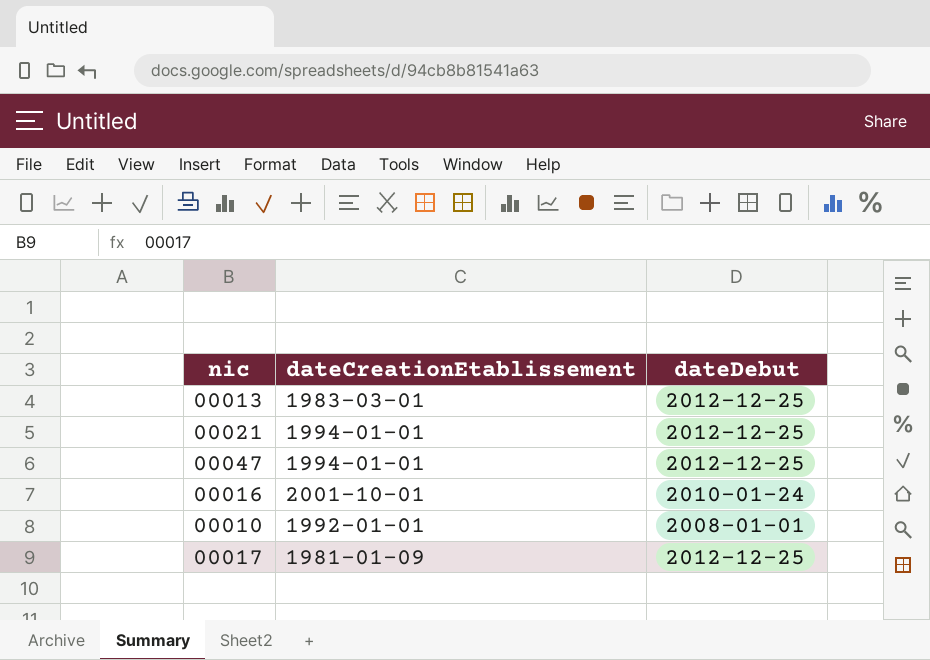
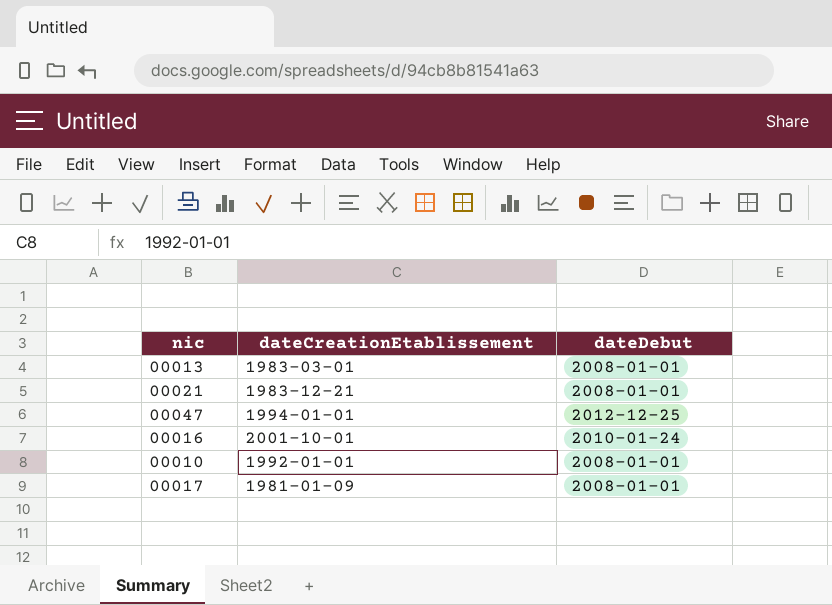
00013 | dateDebut: 2012-12-25 -> 2008-01-01
00021 | dateCreationEtablissement: 1994-01-01 -> 1983-12-21
00021 | dateDebut: 2012-12-25 -> 2008-01-01
00017 | dateDebut: 2012-12-25 -> 2008-01-01

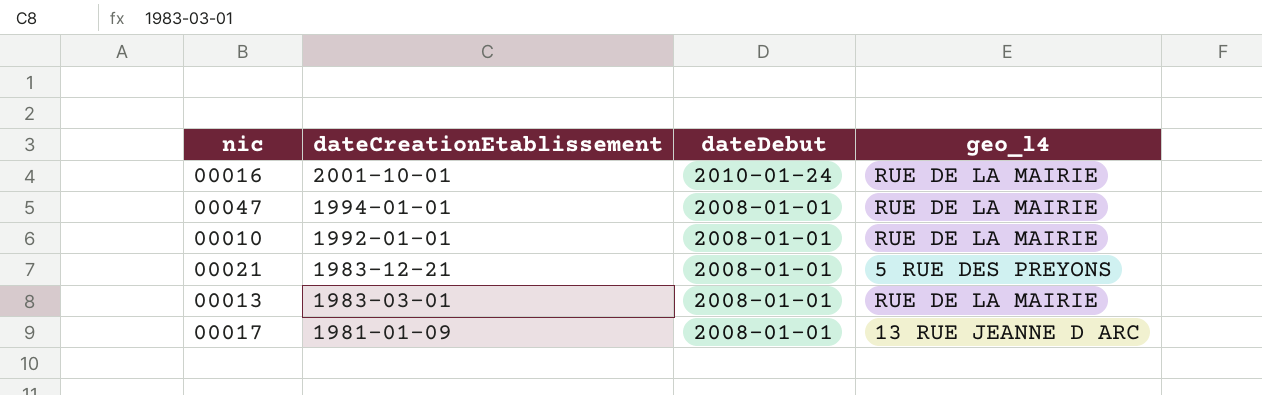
row order: none -> dateCreationEtablissement descending
column geo_l4 | position: none -> 4
00047 | dateDebut: 2012-12-25 -> 2008-01-01

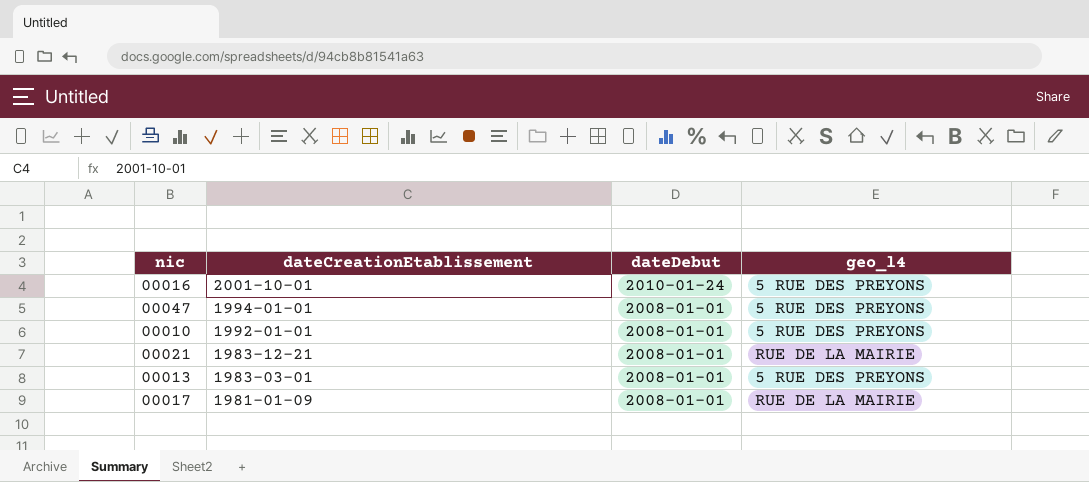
00016 | geo_l4: RUE DE LA MAIRIE -> 5 RUE DES PREYONS
00047 | geo_l4: RUE DE LA MAIRIE -> 5 RUE DES PREYONS
00010 | geo_l4: RUE DE LA MAIRIE -> 5 RUE DES PREYONS
00021 | geo_l4: 5 RUE DES PREYONS -> RUE DE LA MAIRIE
00013 | geo_l4: RUE DE LA MAIRIE -> 5 RUE DES PREYONS
00017 | geo_l4: 13 RUE JEANNE D ARC -> RUE DE LA MAIRIE

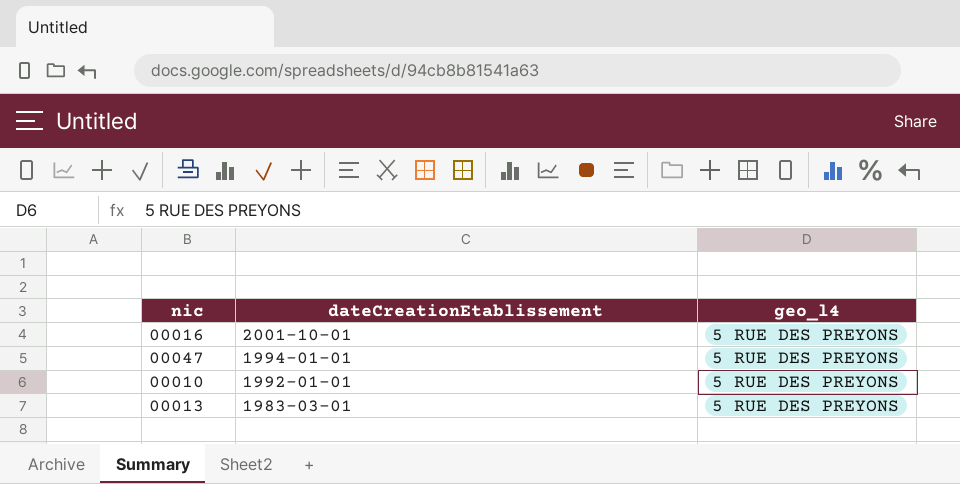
column dateDebut | position: 3 -> none
row 00021: 1983-12-21 | 2008-01-01 | RUE DE LA MAIRIE -> none
row 00017: 1981-01-09 | 2008-01-01 | RUE DE LA MAIRIE -> none

